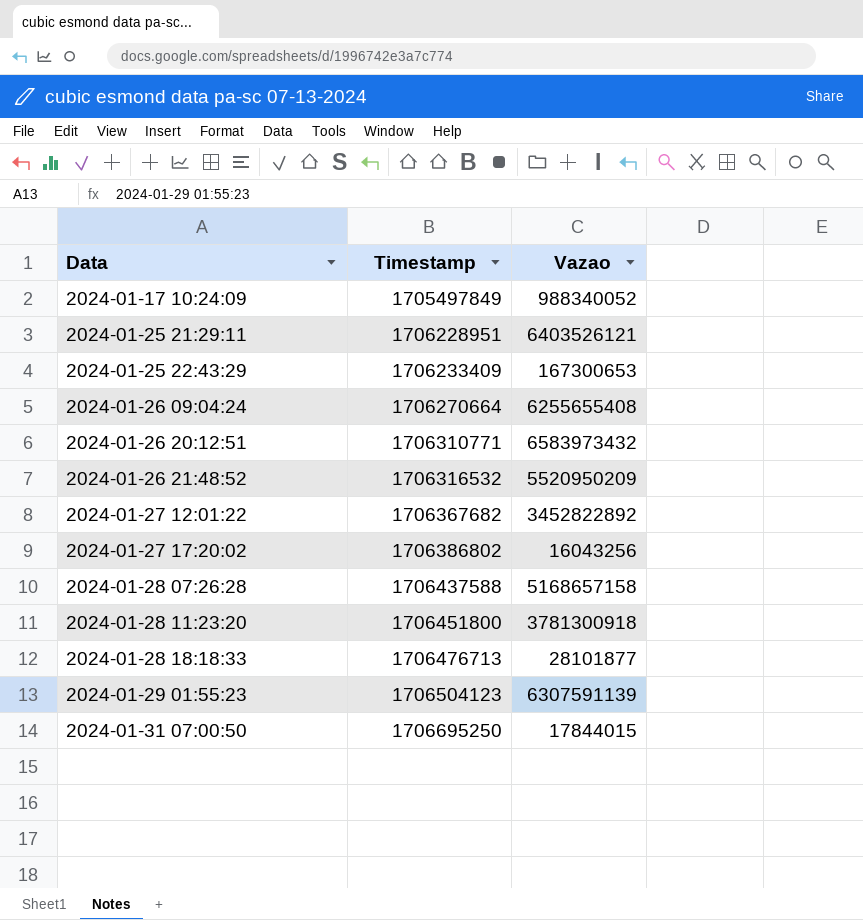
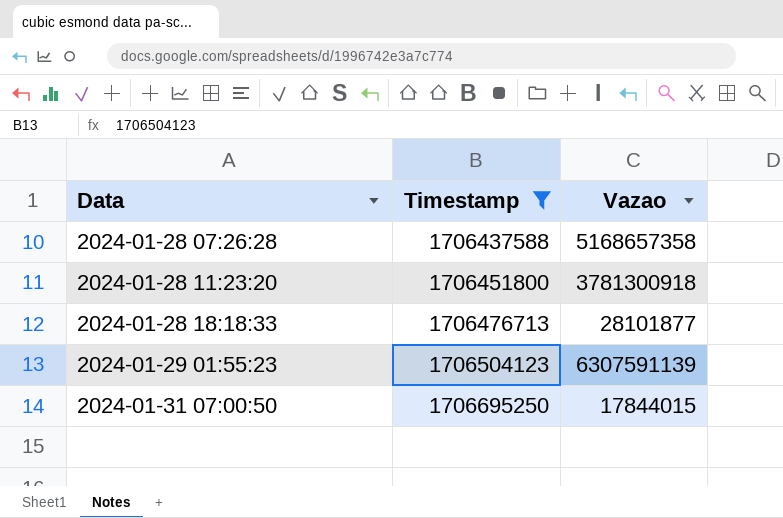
filter: none -> Timestamp >= 1706437588
2024-01-28 07:26:28 | Vazao: 5168657158 -> 5168657358

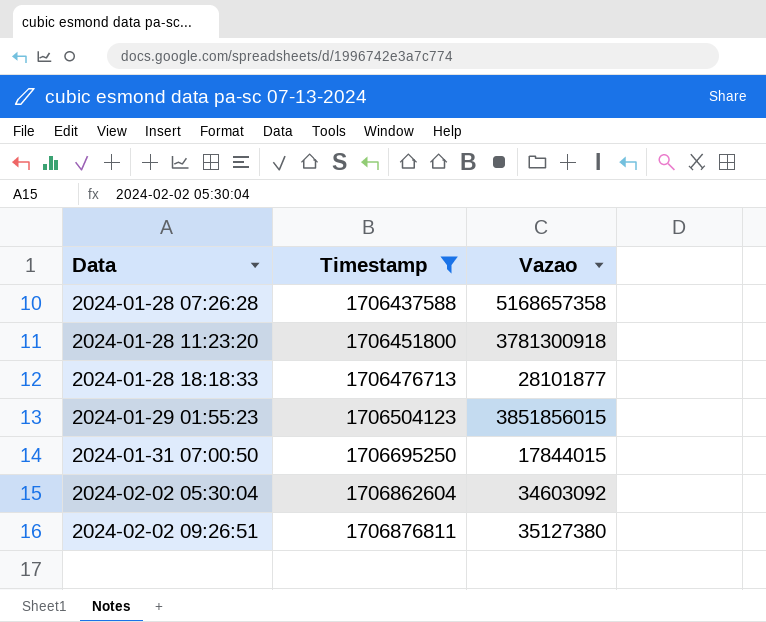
2024-01-29 01:55:23 | Vazao: 6307591139 -> 3851856015
row 2024-02-02 05:30:04: none -> 1706862604 | 34603092
row 2024-02-02 09:26:51: none -> 1706876811 | 35127380

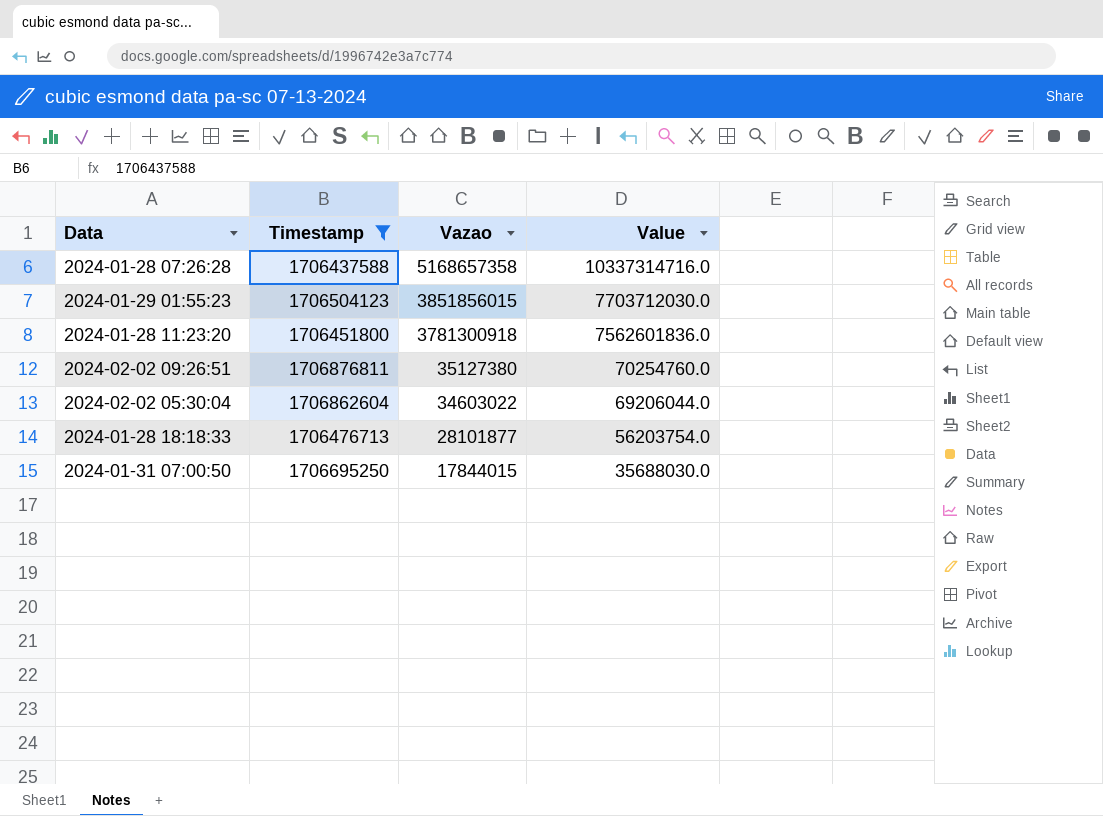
row order: Data ascending -> Vazao descending
column Value | formula: none -> [Vazao] * 2
2024-02-02 05:30:04 | Vazao: 34603092 -> 34603022

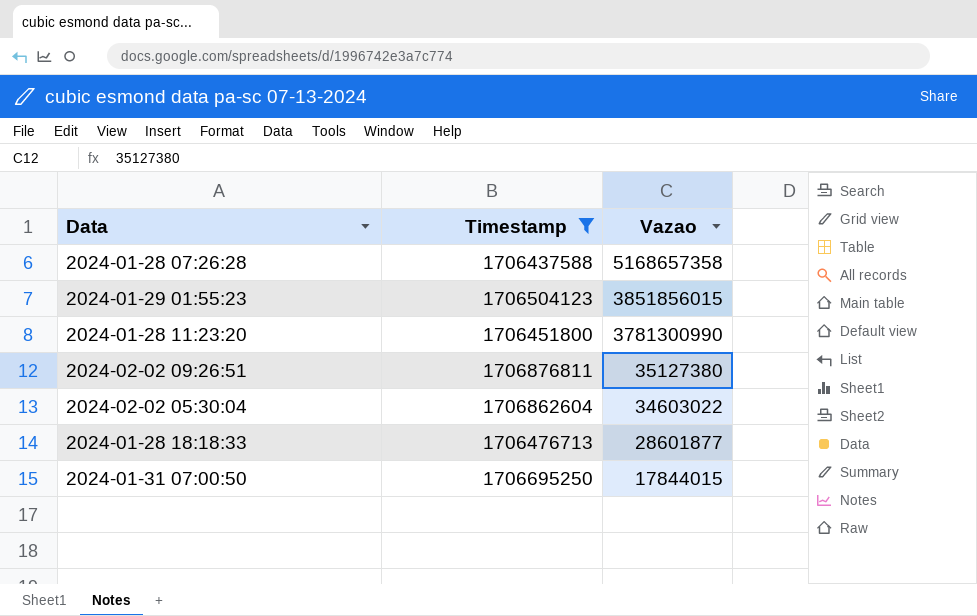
column Value | formula: [Vazao] * 2 -> none
2024-01-28 11:23:20 | Vazao: 3781300918 -> 3781300990
2024-01-28 18:18:33 | Vazao: 28101877 -> 28601877

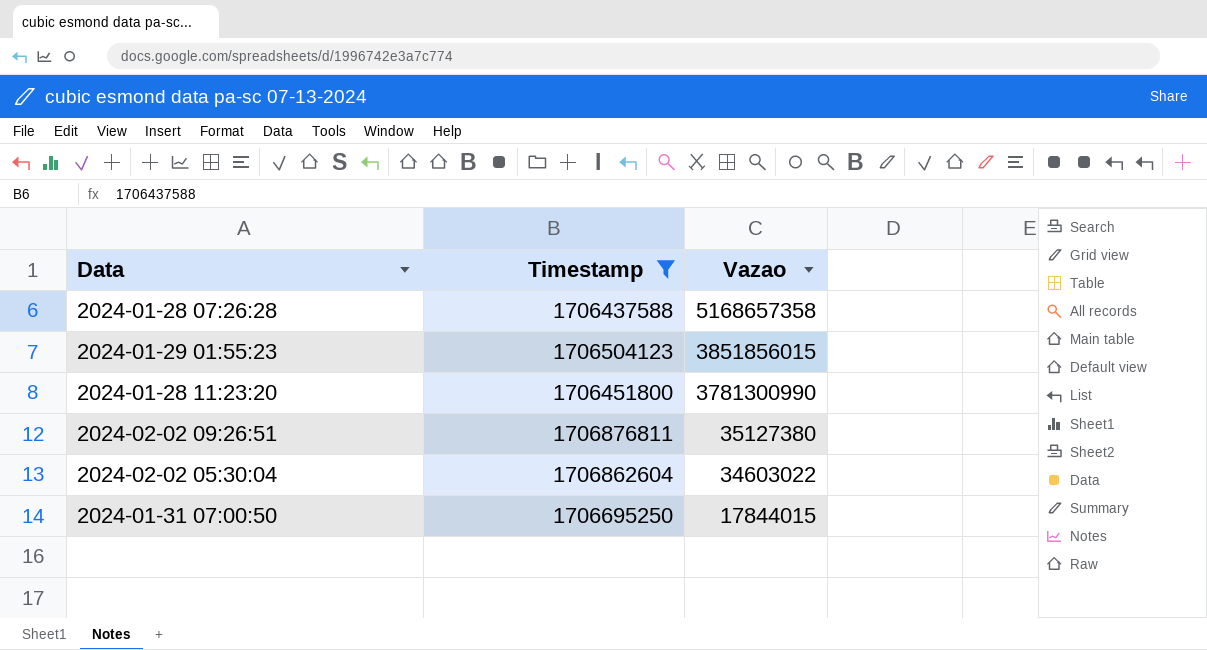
row 2024-01-28 18:18:33: 1706476713 | 28601877 -> none

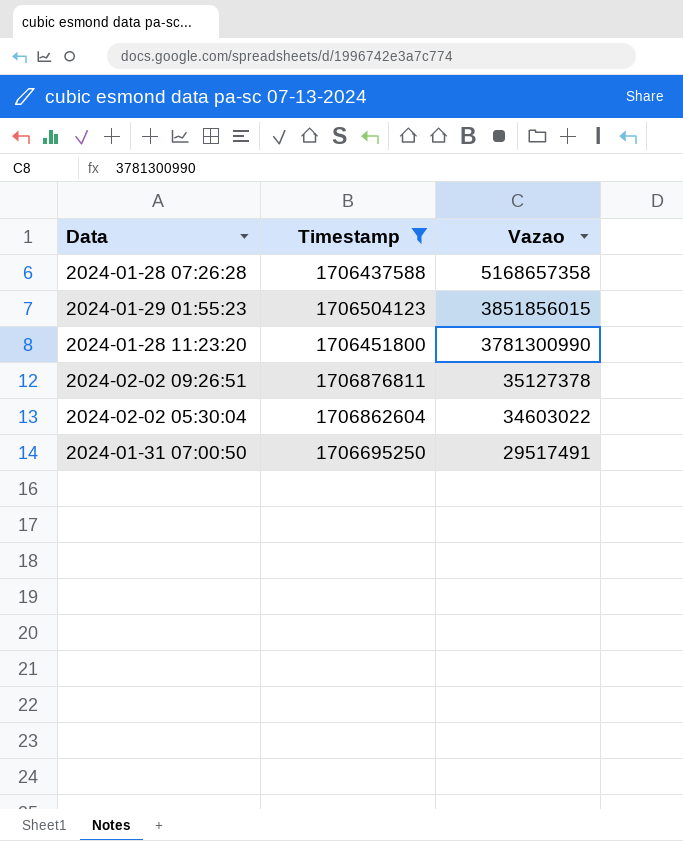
2024-02-02 09:26:51 | Vazao: 35127380 -> 35127378
2024-01-31 07:00:50 | Vazao: 17844015 -> 29517491

